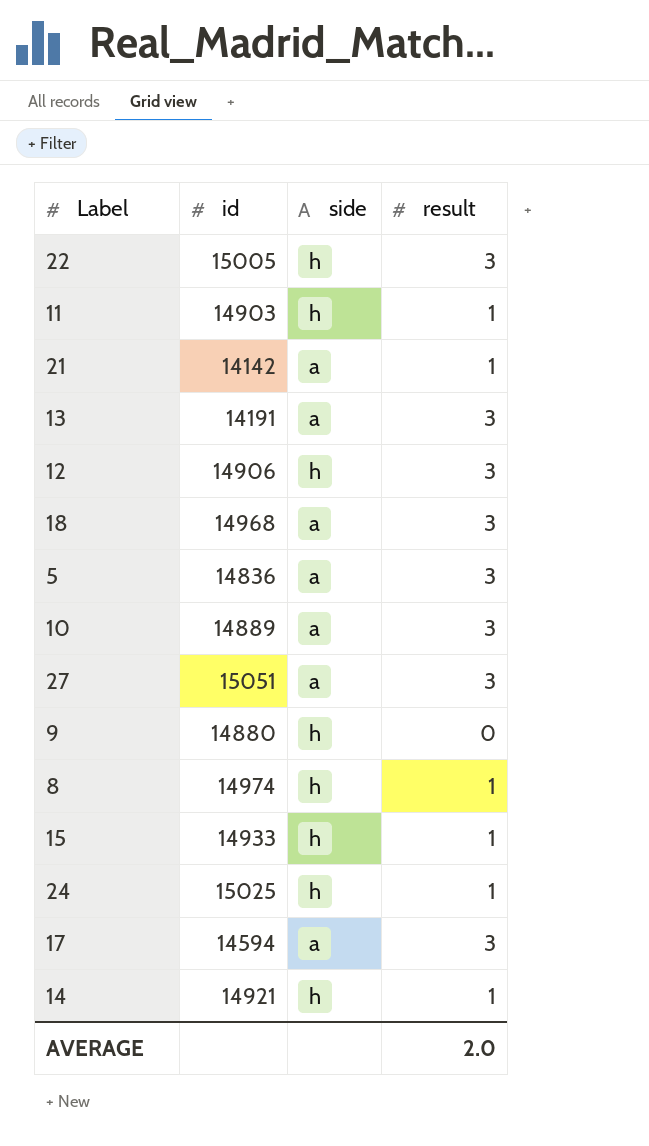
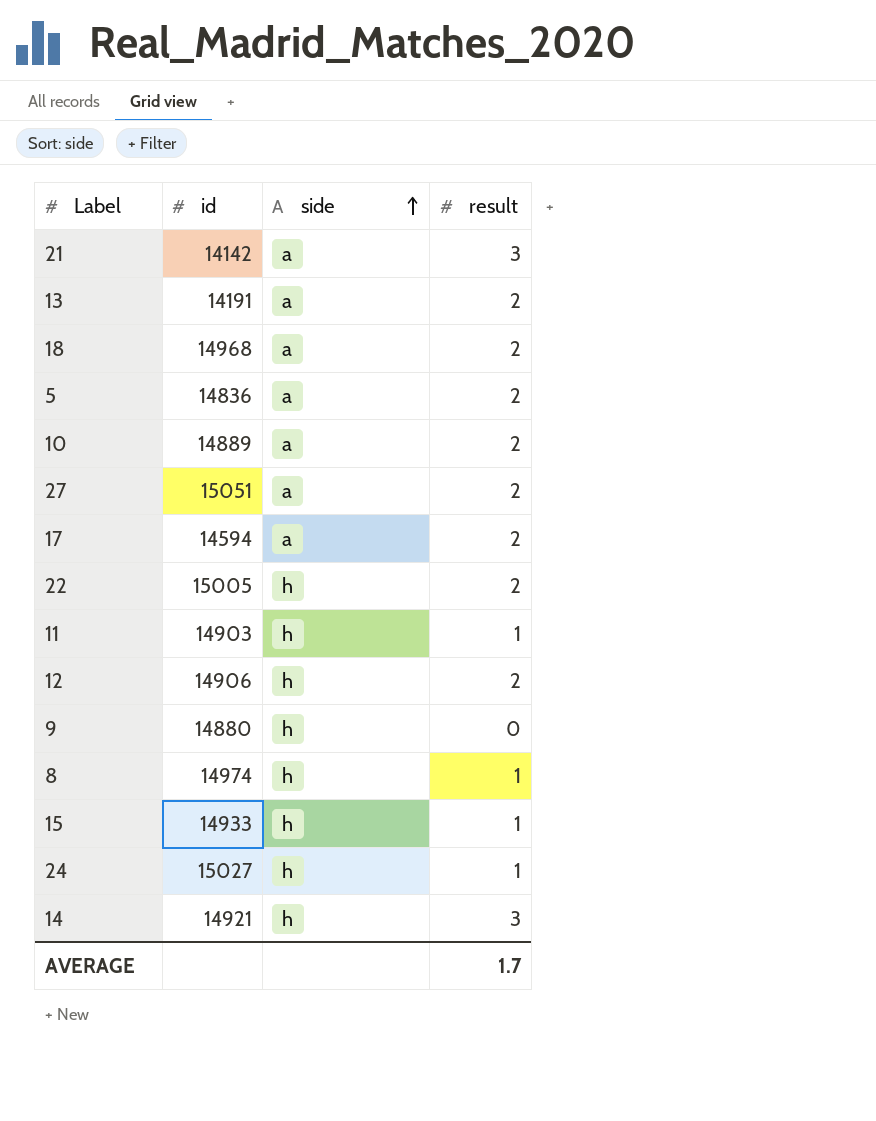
row order: none -> side ascending
21 | result: 1 -> 3
13 | result: 3 -> 2
18 | result: 3 -> 2
5 | result: 3 -> 2
10 | result: 3 -> 2
27 | result: 3 -> 2
17 | result: 3 -> 2
22 | result: 3 -> 2
12 | result: 3 -> 2
24 | id: 15025 -> 15027
14 | result: 1 -> 3
AVERAGE | result: 2.0 -> 1.7

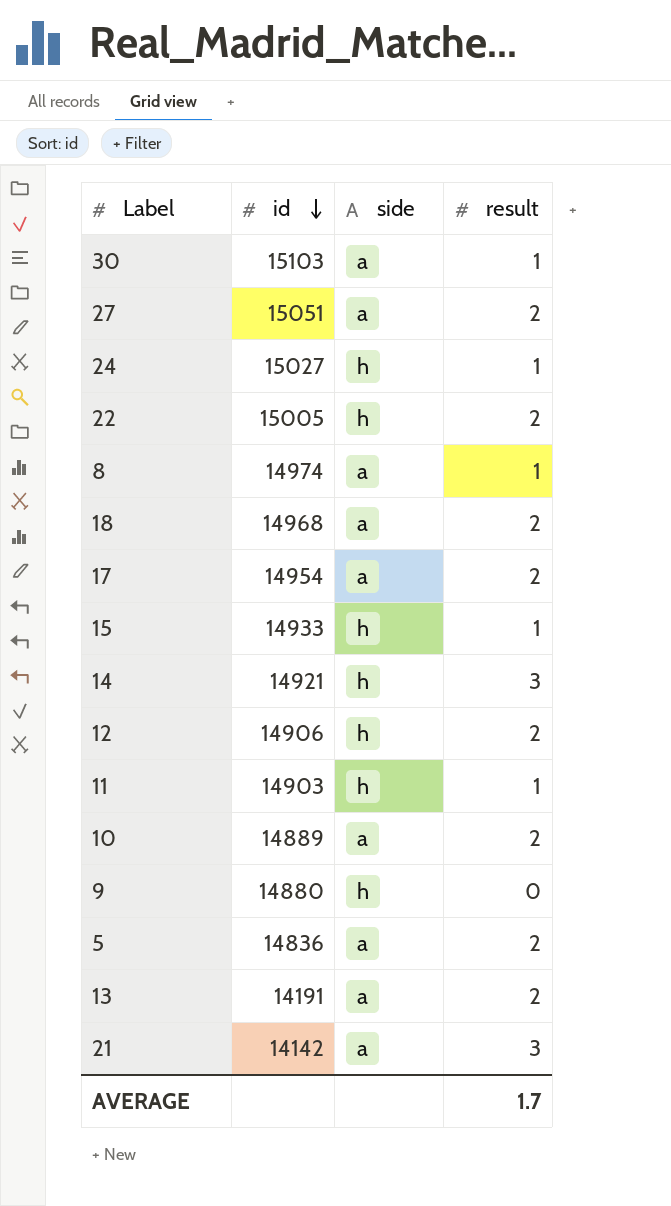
row order: side ascending -> id descending
row 30: none -> 15103 | a | 1
8 | side: h -> a
17 | id: 14594 -> 14954

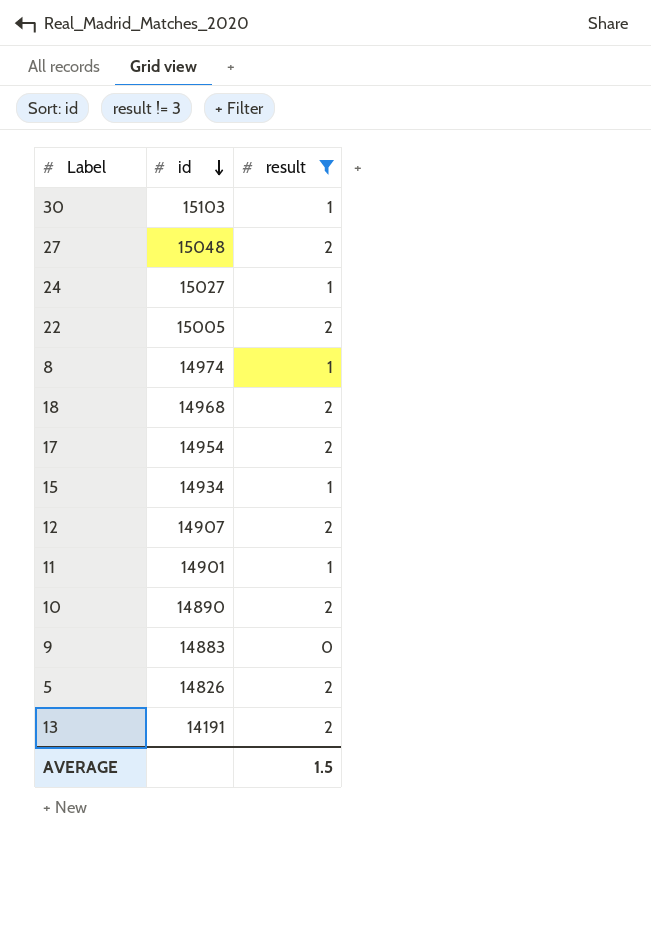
filter: none -> result != 3
column side | position: 3 -> none
27 | id: 15051 -> 15048
15 | id: 14933 -> 14934
12 | id: 14906 -> 14907
11 | id: 14903 -> 14901
10 | id: 14889 -> 14890
9 | id: 14880 -> 14883
5 | id: 14836 -> 14826
AVERAGE | result: 1.7 -> 1.5

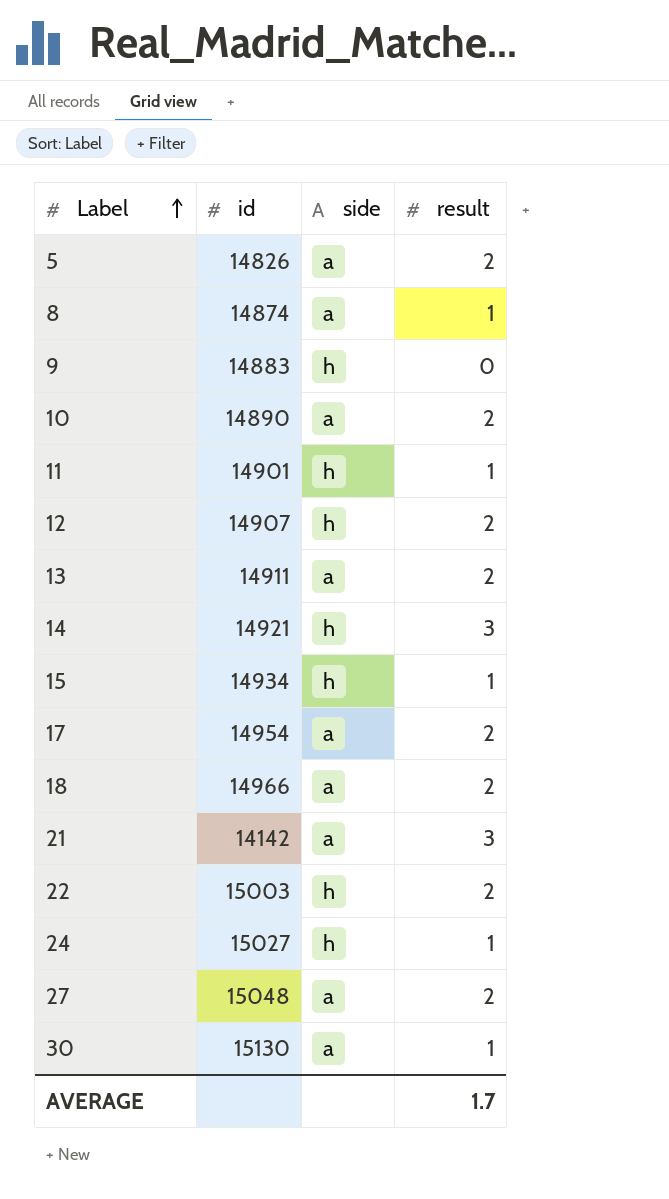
filter: result != 3 -> none
row order: id descending -> Label ascending
column side | position: none -> 3
8 | id: 14974 -> 14874
13 | id: 14191 -> 14911
18 | id: 14968 -> 14966
22 | id: 15005 -> 15003
30 | id: 15103 -> 15130
AVERAGE | result: 1.5 -> 1.7

